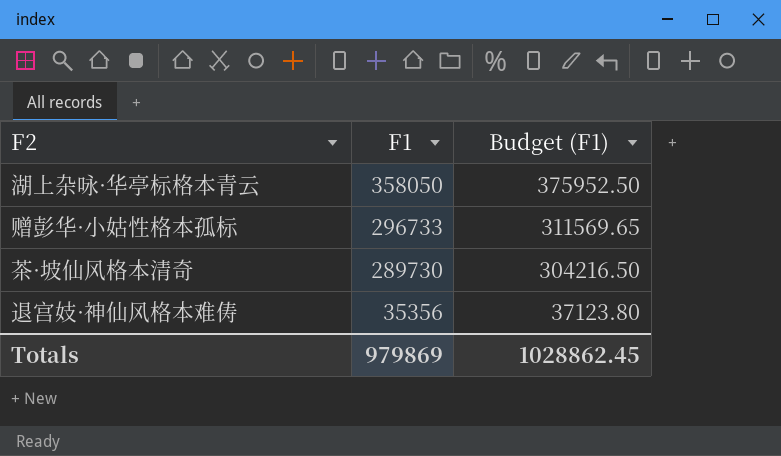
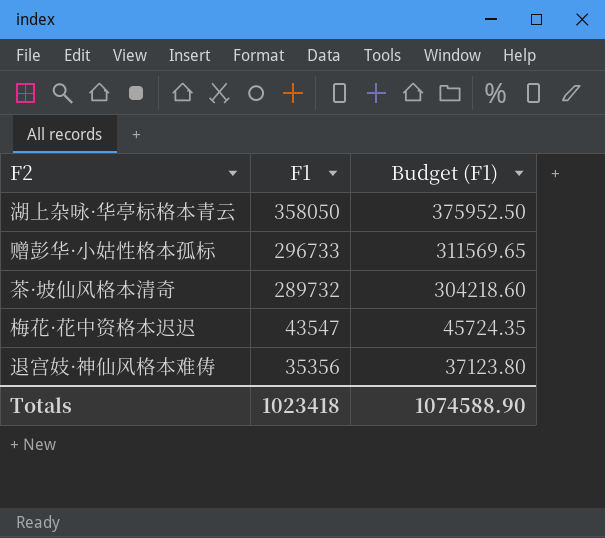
茶·坡仙风格本清奇 | F1: 289730 -> 289732
茶·坡仙风格本清奇 | Budget (F1): 304216.50 -> 304218.60
row 梅花·花中资格本迟迟: none -> 43547 | 45724.35
Totals | F1: 979869 -> 1023418
Totals | Budget (F1): 1028862.45 -> 1074588.90

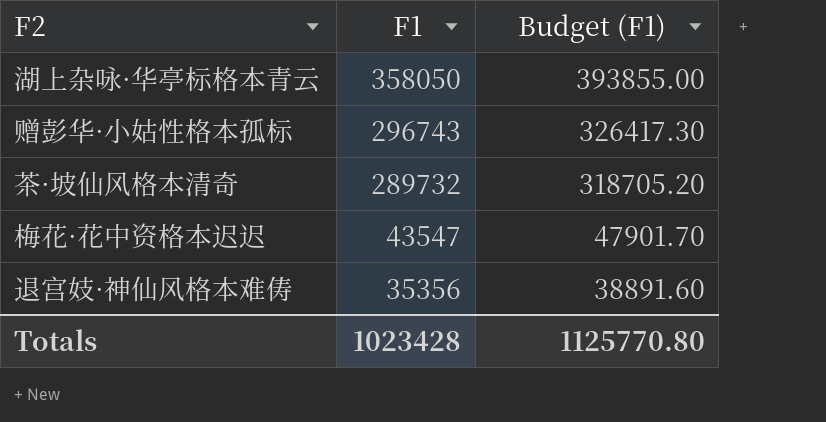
column Budget (F1) | formula: [F1] * 1.05 -> [F1] * 1.1
赠彭华·小姑性格本孤标 | F1: 296733 -> 296743
Totals | F1: 1023418 -> 1023428
Totals | Budget (F1): 1074588.90 -> 1125770.80

